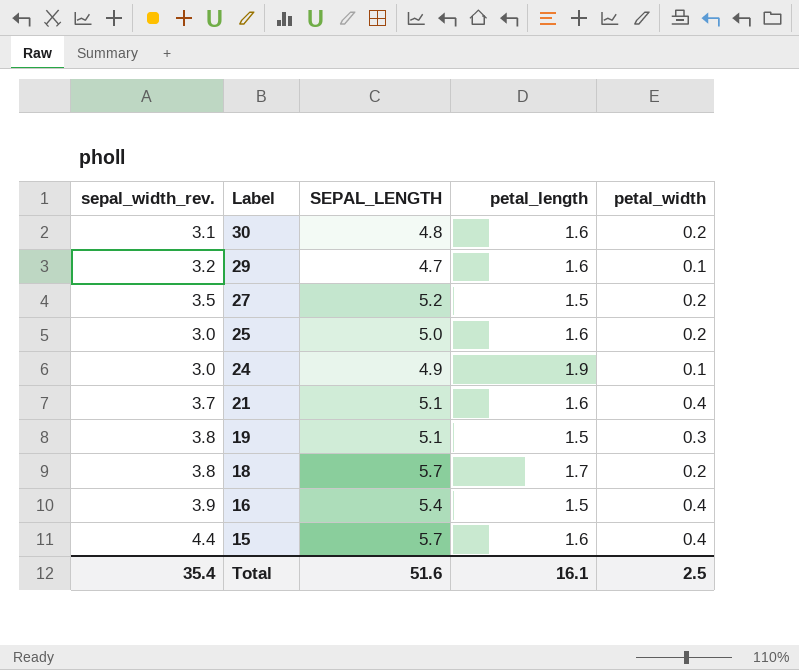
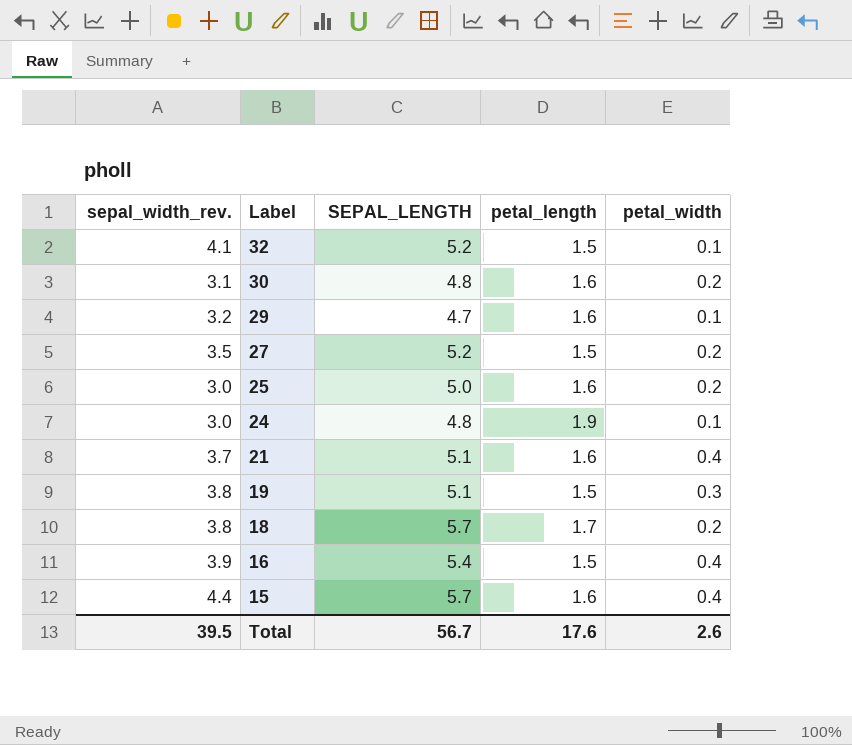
row 32: none -> 4.1 | 5.2 | 1.5 | 0.1
24 | SEPAL_LENGTH: 4.9 -> 4.8
Total | sepal_width_rev.: 35.4 -> 39.5
Total | SEPAL_LENGTH: 51.6 -> 56.7
Total | petal_length: 16.1 -> 17.6
Total | petal_width: 2.5 -> 2.6

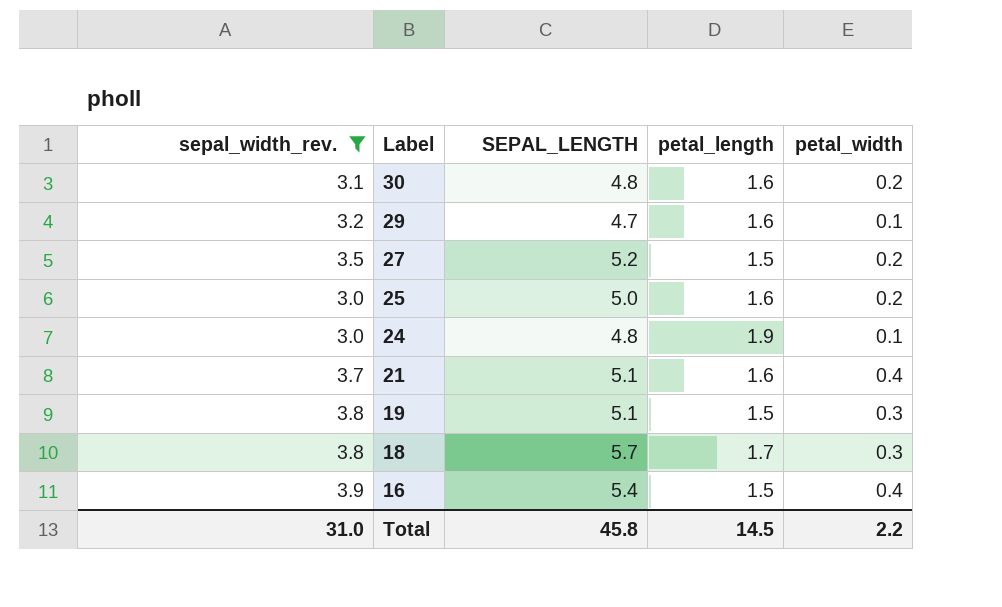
filter: none -> sepal_width_rev. <= 3.9
18 | petal_width: 0.2 -> 0.3
Total | sepal_width_rev.: 39.5 -> 31.0
Total | SEPAL_LENGTH: 56.7 -> 45.8
Total | petal_length: 17.6 -> 14.5
Total | petal_width: 2.6 -> 2.2

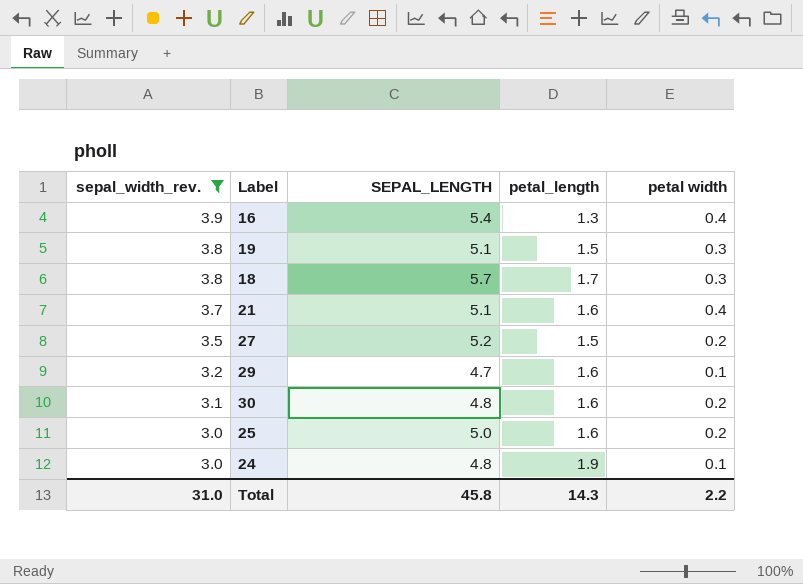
row order: Label descending -> sepal_width_rev. descending
column name: petal_width -> petal width
16 | petal_length: 1.5 -> 1.3
Total | petal_length: 14.5 -> 14.3

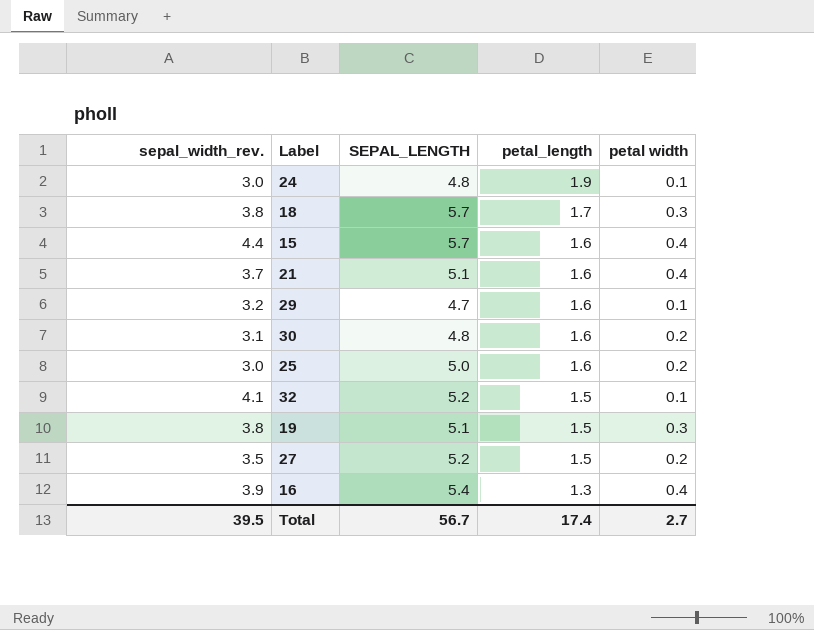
filter: sepal_width_rev. <= 3.9 -> none
row order: sepal_width_rev. descending -> petal_length descending
Total | sepal_width_rev.: 31.0 -> 39.5
Total | SEPAL_LENGTH: 45.8 -> 56.7
Total | petal_length: 14.3 -> 17.4
Total | petal width: 2.2 -> 2.7

